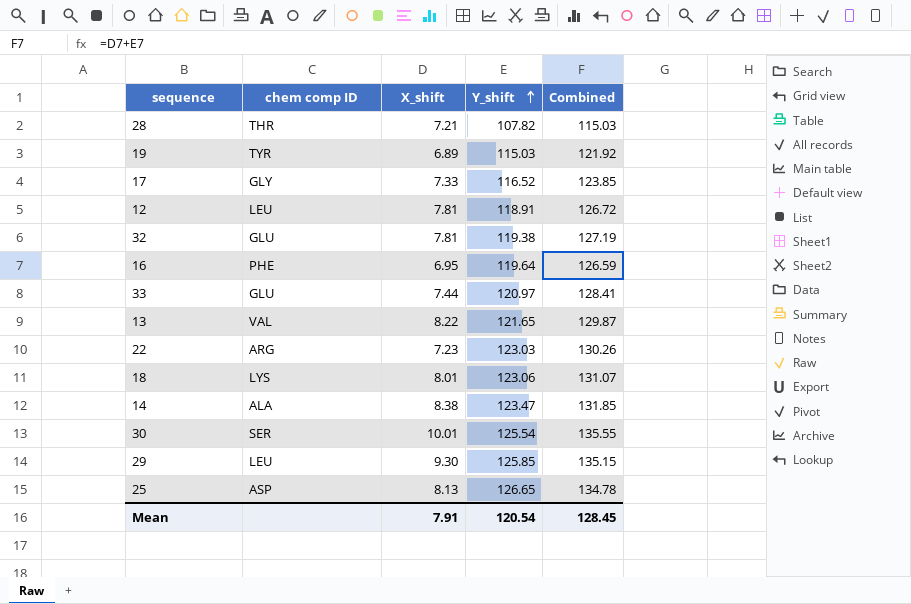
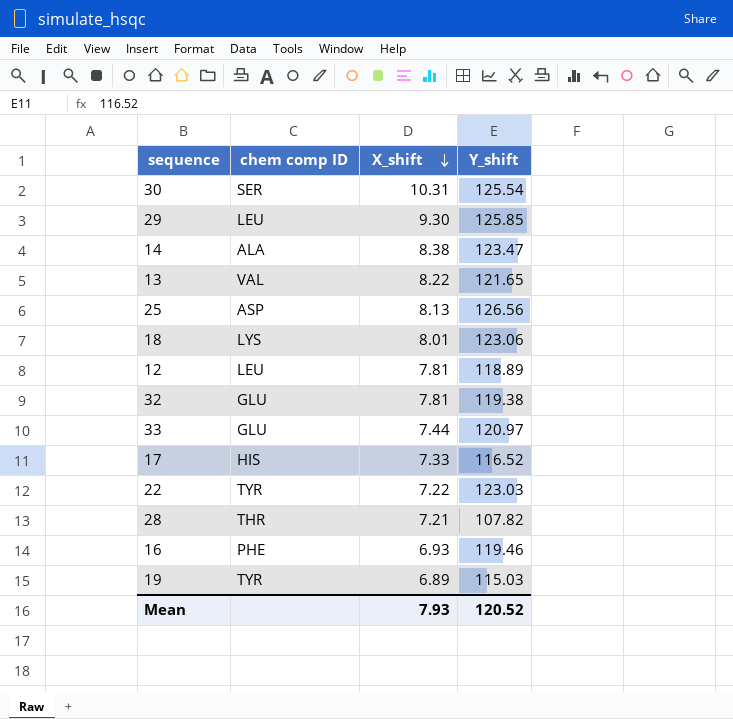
row order: Y_shift ascending -> X_shift descending
column Combined | formula: [X_shift] + [Y_shift] -> none
30 | X_shift: 10.01 -> 10.31
25 | Y_shift: 126.65 -> 126.56
12 | Y_shift: 118.91 -> 118.89
17 | chem comp ID: GLY -> HIS
22 | chem comp ID: ARG -> TYR
22 | X_shift: 7.23 -> 7.22
16 | X_shift: 6.95 -> 6.93
16 | Y_shift: 119.64 -> 119.46
Mean | X_shift: 7.91 -> 7.93
Mean | Y_shift: 120.54 -> 120.52

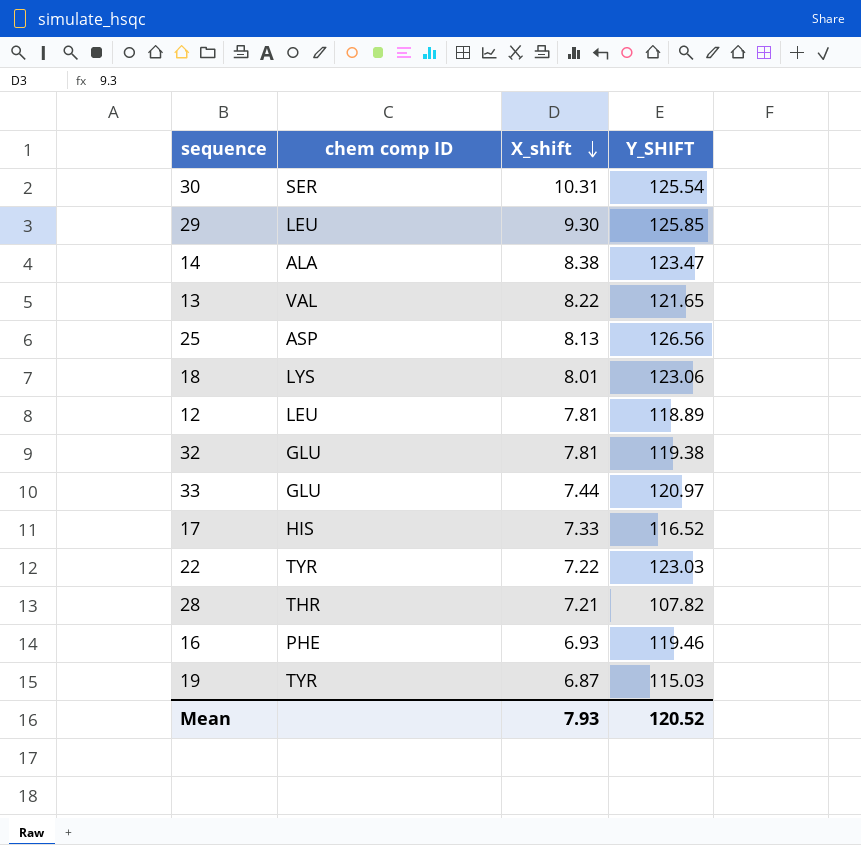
column name: Y_shift -> Y_SHIFT
19 | X_shift: 6.89 -> 6.87

